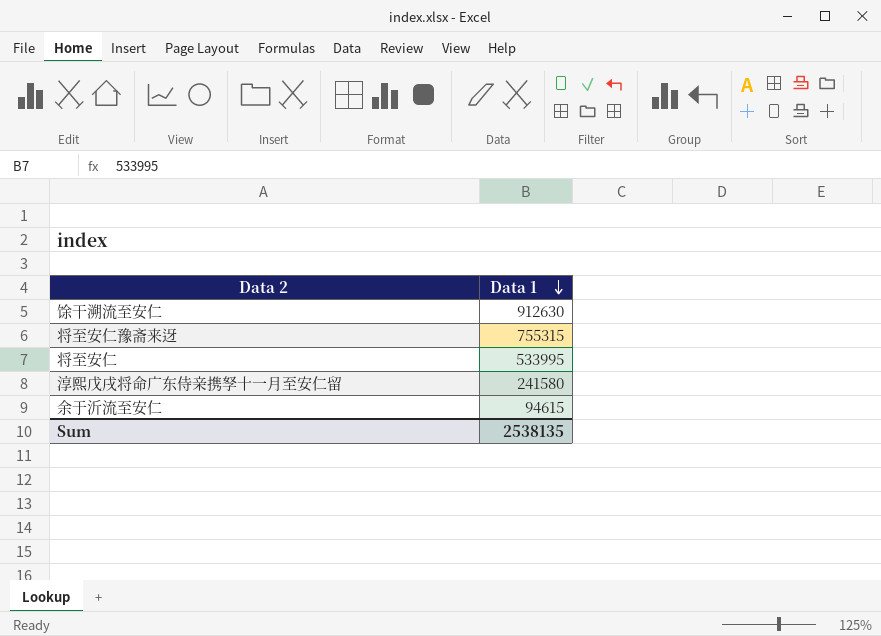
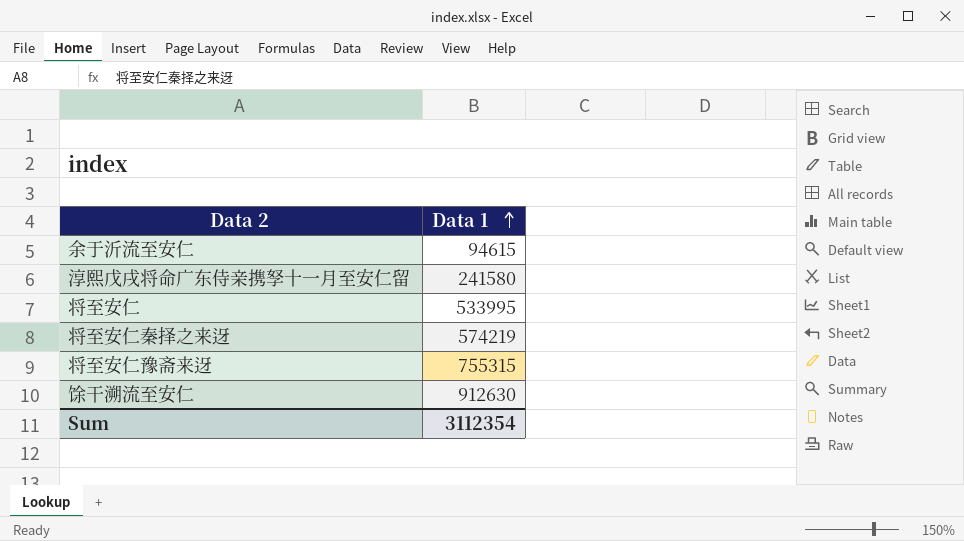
row order: Data 1 descending -> Data 1 ascending
row 将至安仁秦择之来迓: none -> 574219
Sum | Data 1: 2538135 -> 3112354

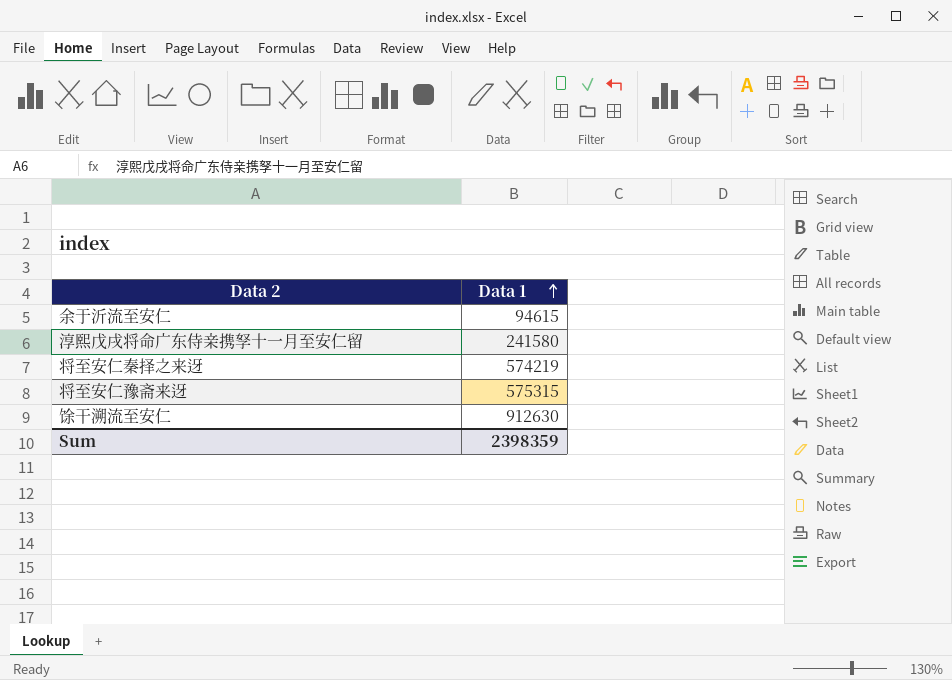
row 将至安仁: 533995 -> none
将至安仁豫斋来迓 | Data 1: 755315 -> 575315
Sum | Data 1: 3112354 -> 2398359

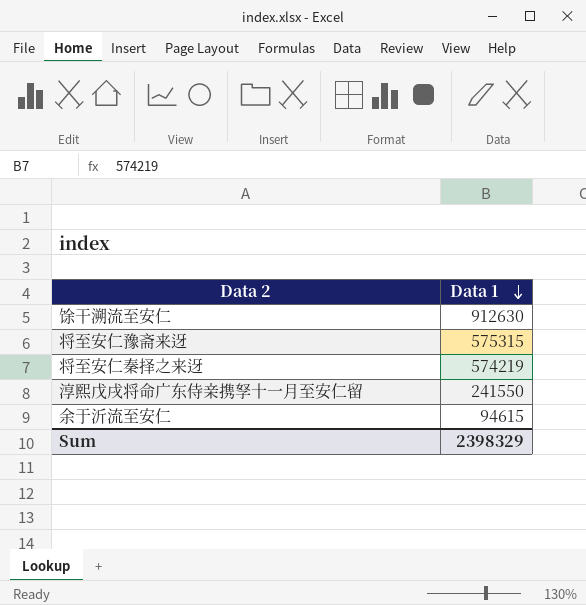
row order: Data 1 ascending -> Data 1 descending
淳熙戊戌将命广东侍亲携孥十一月至安仁留 | Data 1: 241580 -> 241550
Sum | Data 1: 2398359 -> 2398329

